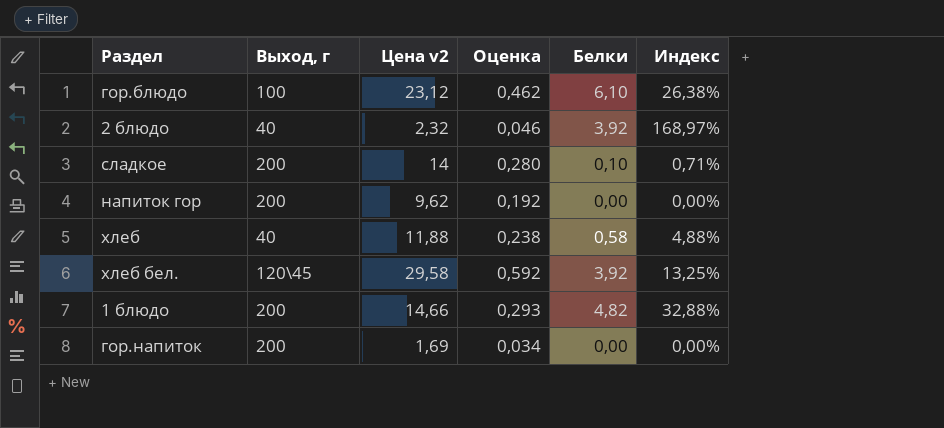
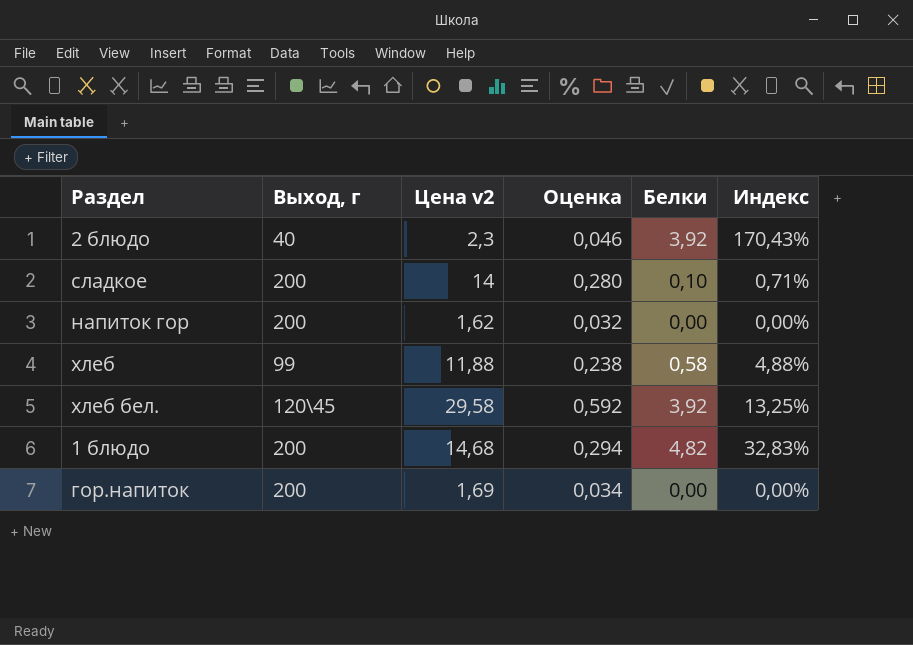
row гор.блюдо: 100 | 23,12 | 0,462 | 6,10 | 26,38% -> none
2 блюдо | Цена v2: 2,32 -> 2,3
2 блюдо | Индекс: 168,97% -> 170,43%
напиток гор | Цена v2: 9,62 -> 1,62
напиток гор | Оценка: 0,192 -> 0,032
хлеб | Выход, г: 40 -> 99
1 блюдо | Цена v2: 14,66 -> 14,68
1 блюдо | Оценка: 0,293 -> 0,294
1 блюдо | Индекс: 32,88% -> 32,83%

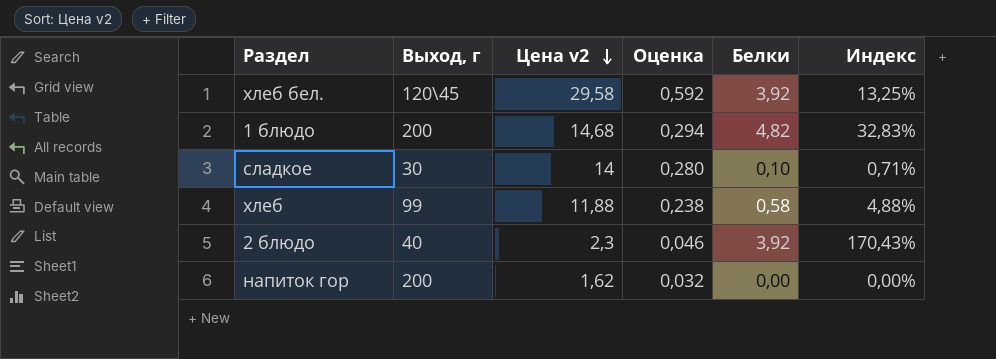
row order: none -> Цена v2 descending
row гор.напиток: 200 | 1,69 | 0,034 | 0,00 | 0,00% -> none
сладкое | Выход, г: 200 -> 30

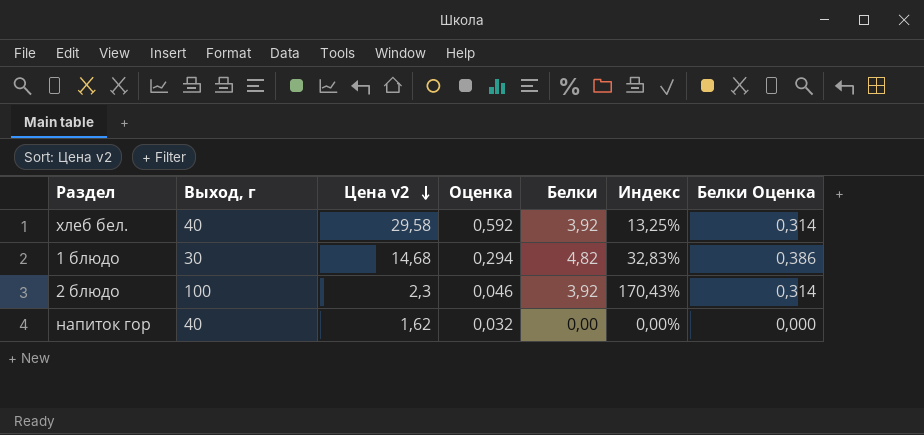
column Белки Оценка | formula: none -> [Белки] * 0,08
row сладкое: 30 | 14 | 0,280 | 0,10 | 0,71% -> none
row хлеб: 99 | 11,88 | 0,238 | 0,58 | 4,88% -> none
хлеб бел. | Выход, г: 120\45 -> 40
1 блюдо | Выход, г: 200 -> 30
2 блюдо | Выход, г: 40 -> 100
напиток гор | Выход, г: 200 -> 40

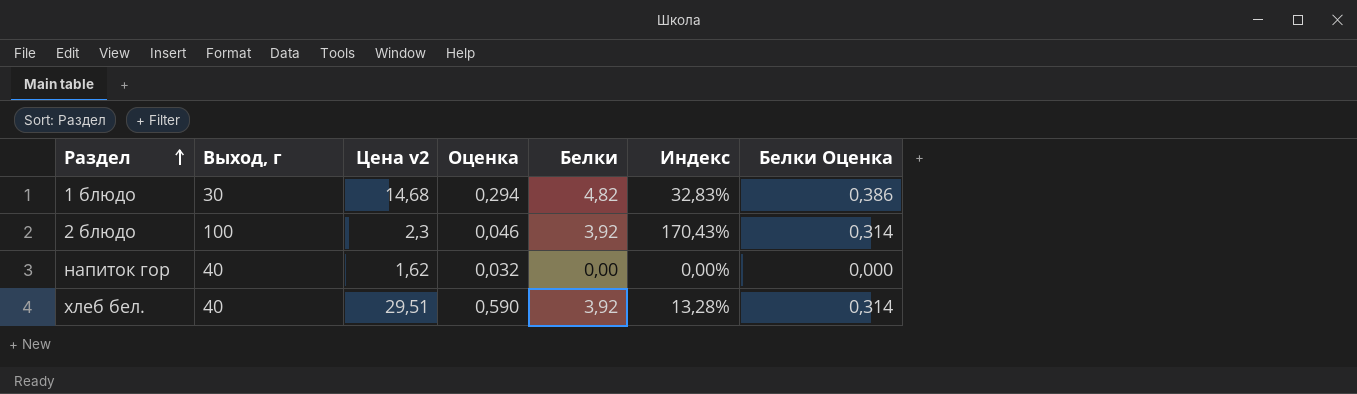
row order: Цена v2 descending -> Раздел ascending
хлеб бел. | Цена v2: 29,58 -> 29,51
хлеб бел. | Оценка: 0,592 -> 0,590
хлеб бел. | Индекс: 13,25% -> 13,28%

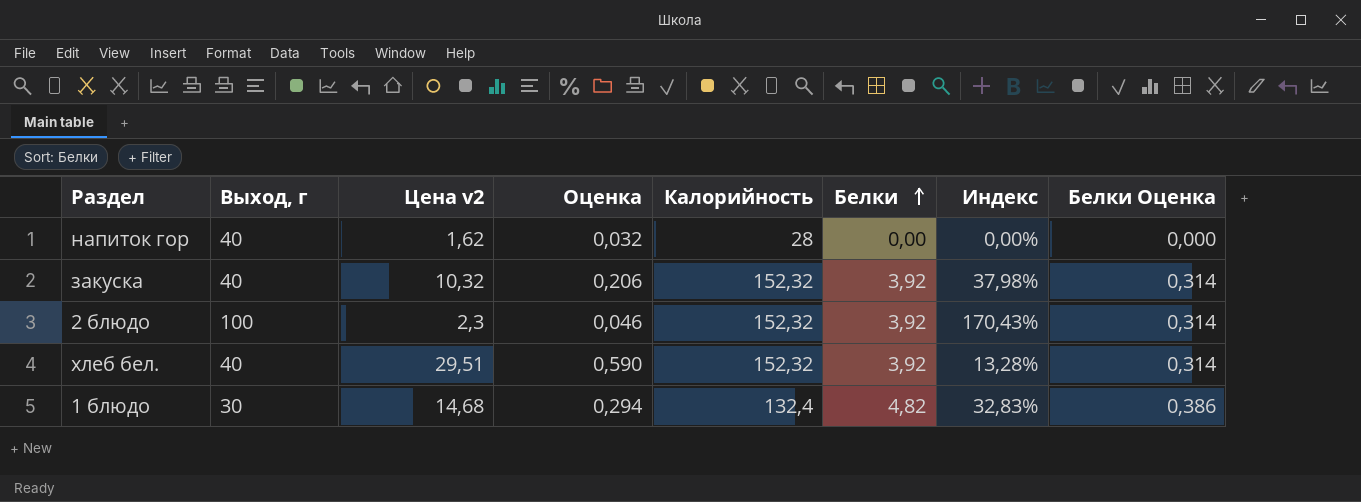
row order: Раздел ascending -> Белки ascending
column Калорийность | position: none -> 5
row закуска: none -> 40 | 10,32 | 0,206 | 152,32 | 3,92 | 37,98% | 0,314

